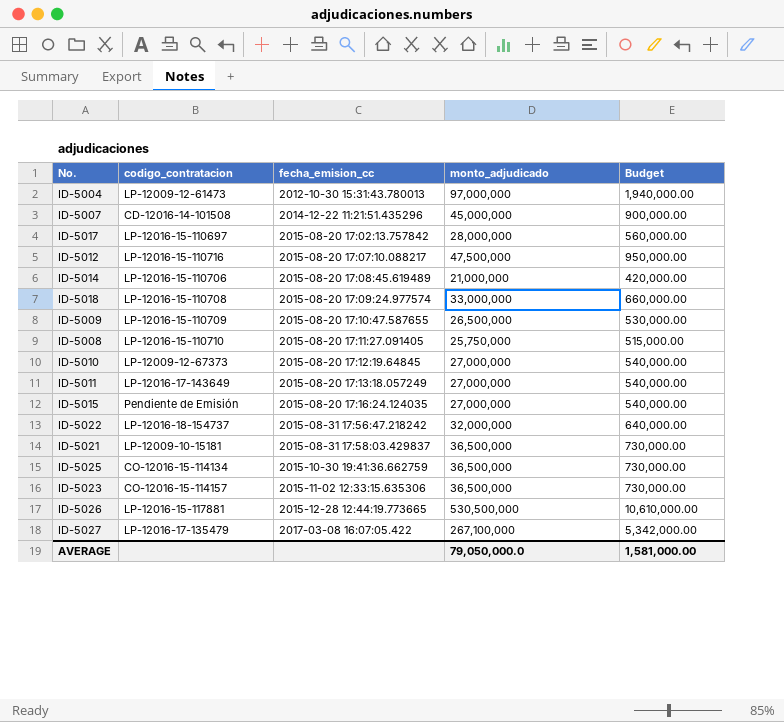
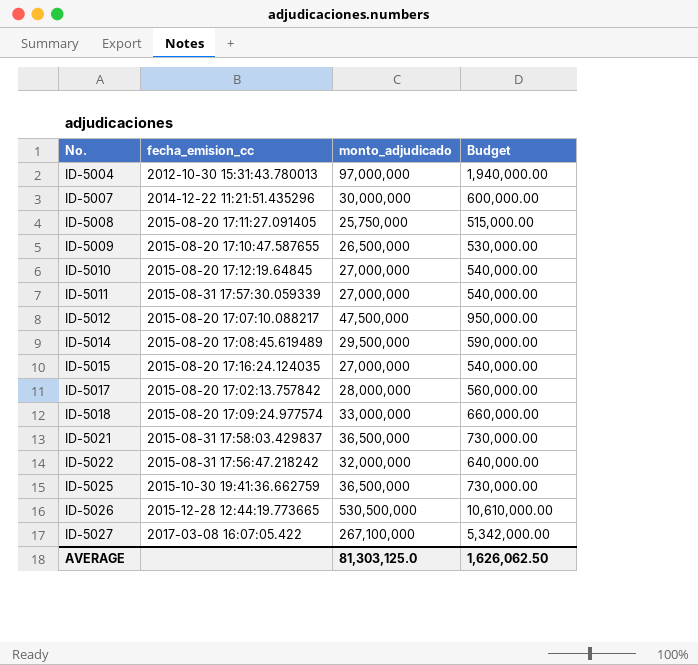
row order: fecha_emision_cc ascending -> No. ascending
column codigo_contratacion | position: 2 -> none
row ID-5023: CO-12016-15-114157 | 2015-11-02 12:33:15.635306 | 36,500,000 | 730,000.00 -> none
ID-5007 | monto_adjudicado: 45,000,000 -> 30,000,000
ID-5007 | Budget: 900,000.00 -> 600,000.00
ID-5011 | fecha_emision_cc: 2015-08-20 17:13:18.057249 -> 2015-08-31 17:57:30.059339
ID-5014 | monto_adjudicado: 21,000,000 -> 29,500,000
ID-5014 | Budget: 420,000.00 -> 590,000.00
AVERAGE | monto_adjudicado: 79,050,000.0 -> 81,303,125.0
AVERAGE | Budget: 1,581,000.00 -> 1,626,062.50

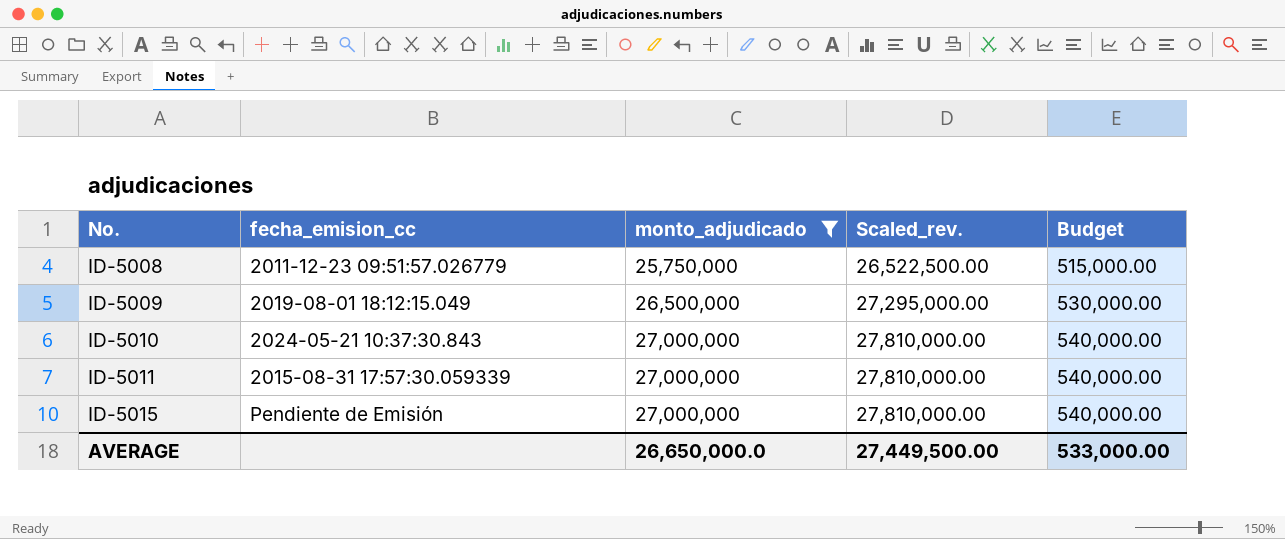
filter: none -> monto_adjudicado <= 27,000,000
column Scaled_rev. | formula: none -> [monto_adjudicado] * 1.03
ID-5008 | fecha_emision_cc: 2015-08-20 17:11:27.091405 -> 2011-12-23 09:51:57.026779
ID-5009 | fecha_emision_cc: 2015-08-20 17:10:47.587655 -> 2019-08-01 18:12:15.049
ID-5010 | fecha_emision_cc: 2015-08-20 17:12:19.64845 -> 2024-05-21 10:37:30.843
ID-5015 | fecha_emision_cc: 2015-08-20 17:16:24.124035 -> Pendiente de Emisión
AVERAGE | monto_adjudicado: 81,303,125.0 -> 26,650,000.0
AVERAGE | Budget: 1,626,062.50 -> 533,000.00

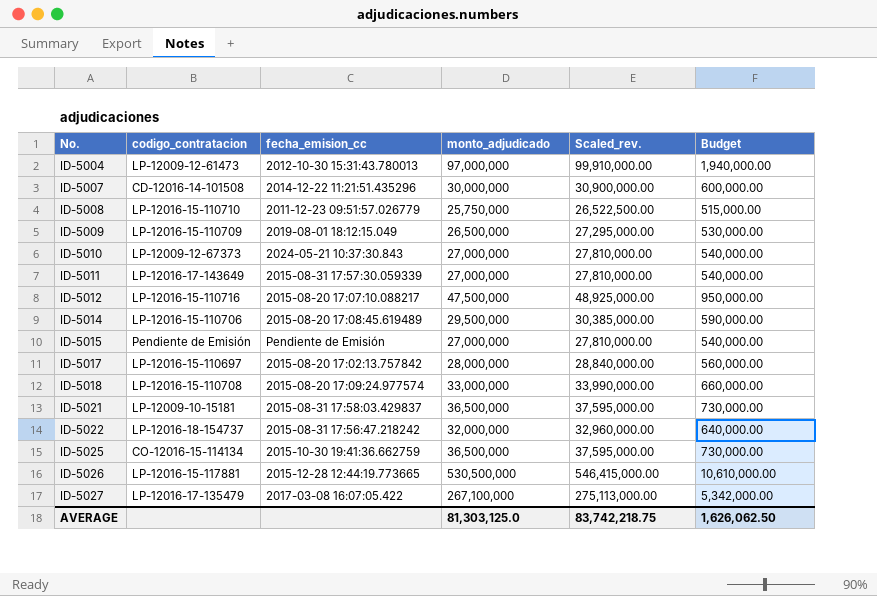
filter: monto_adjudicado <= 27,000,000 -> none
column codigo_contratacion | position: none -> 2
AVERAGE | monto_adjudicado: 26,650,000.0 -> 81,303,125.0
AVERAGE | Scaled_rev.: 27,449,500.00 -> 83,742,218.75
AVERAGE | Budget: 533,000.00 -> 1,626,062.50

